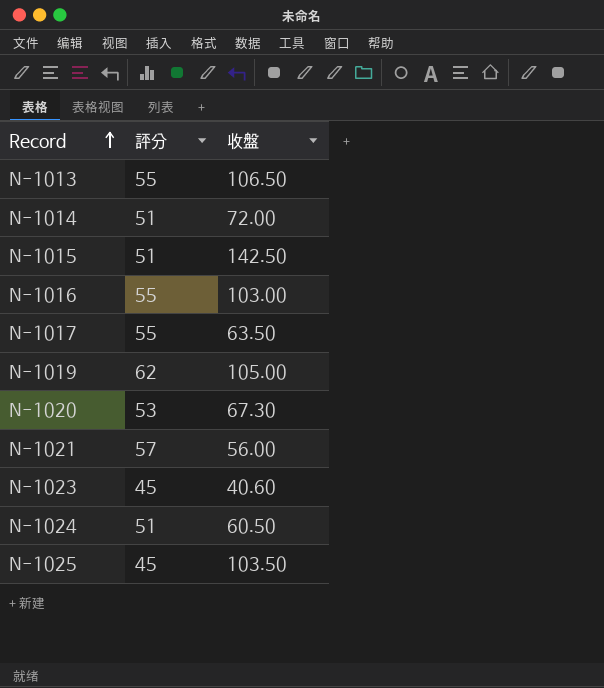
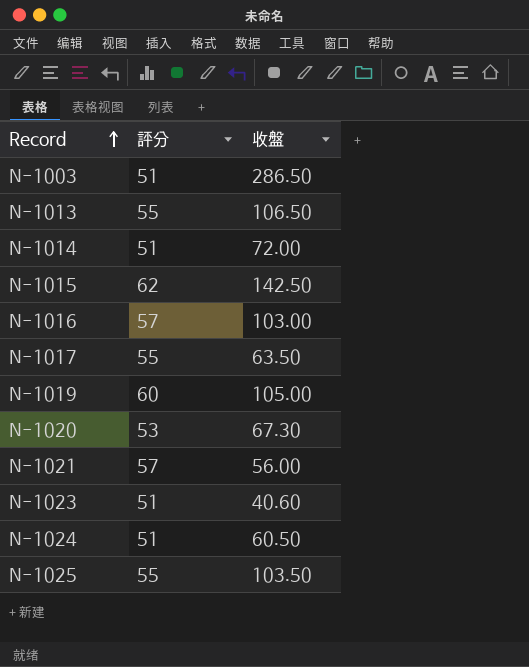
row N-1003: none -> 51 | 286.50
N-1015 | 評分: 51 -> 62
N-1016 | 評分: 55 -> 57
N-1019 | 評分: 62 -> 60
N-1023 | 評分: 45 -> 51
N-1025 | 評分: 45 -> 55

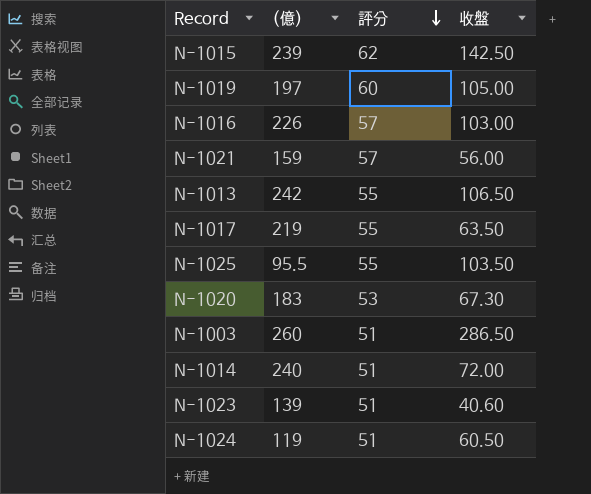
row order: Record ascending -> 評分 descending
column (億) | position: none -> 2

